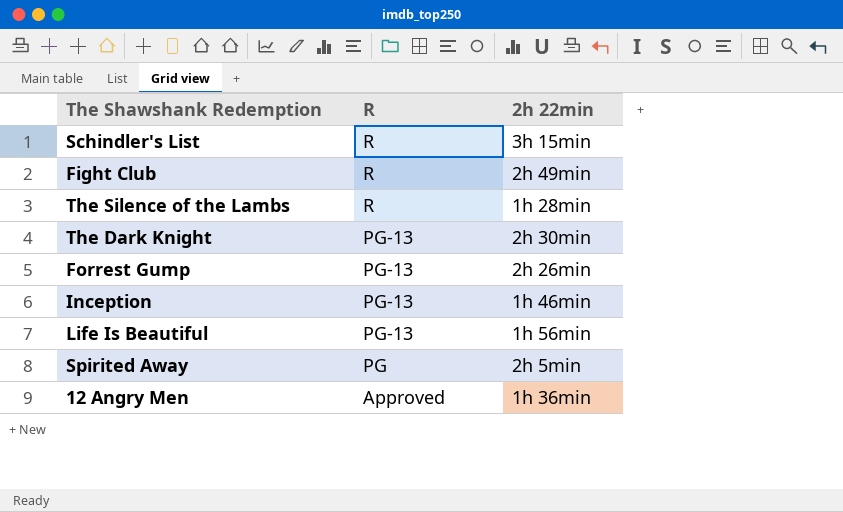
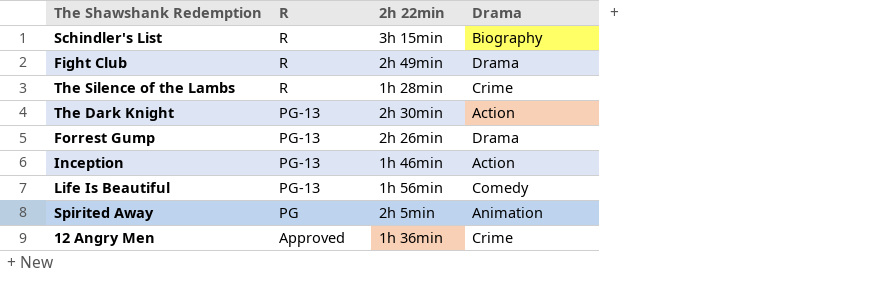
column Drama | position: none -> 4

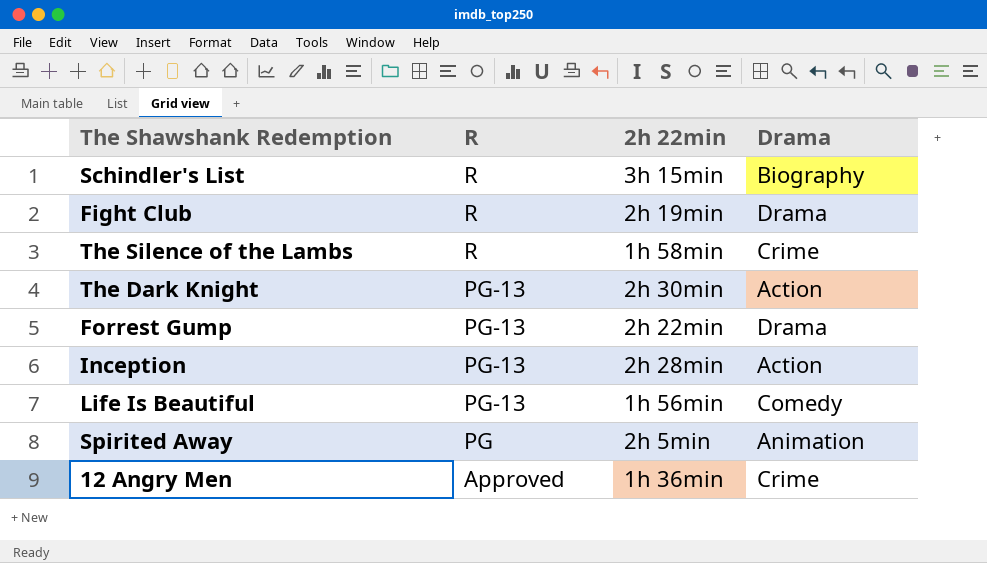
Fight Club | 2h 22min: 2h 49min -> 2h 19min
The Silence of the Lambs | 2h 22min: 1h 28min -> 1h 58min
Forrest Gump | 2h 22min: 2h 26min -> 2h 22min
Inception | 2h 22min: 1h 46min -> 2h 28min

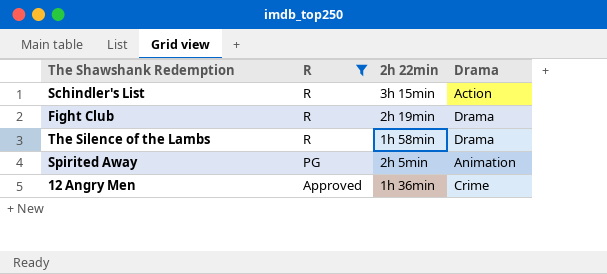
filter: none -> R != PG-13
Schindler's List | Drama: Biography -> Action
The Silence of the Lambs | Drama: Crime -> Drama

